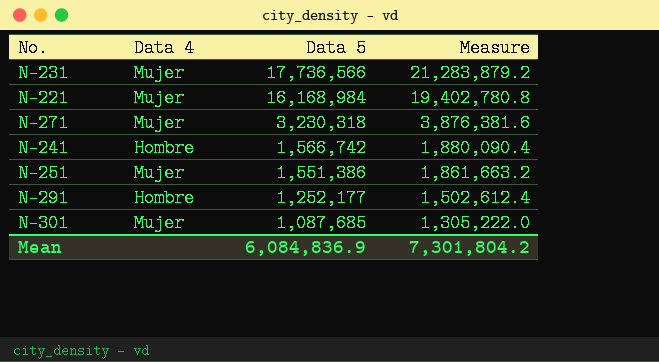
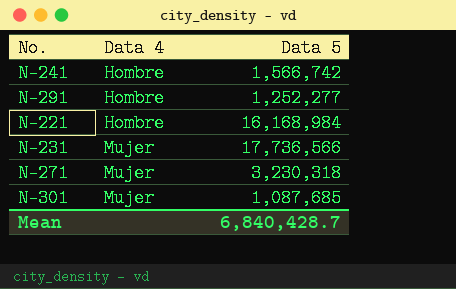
row order: Data 5 descending -> Data 4 ascending
column Measure | formula: [Data 5] * 1.2 -> none
row N-251: Mujer | 1,551,386 | 1,861,663.2 -> none
N-291 | Data 5: 1,252,177 -> 1,252,277
N-221 | Data 4: Mujer -> Hombre
Mean | Data 5: 6,084,836.9 -> 6,840,428.7

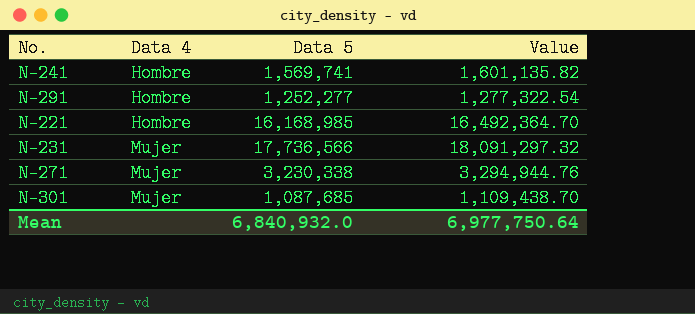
column Value | formula: none -> [Data 5] * 1.02
N-241 | Data 5: 1,566,742 -> 1,569,741
N-221 | Data 5: 16,168,984 -> 16,168,985
N-271 | Data 5: 3,230,318 -> 3,230,338
Mean | Data 5: 6,840,428.7 -> 6,840,932.0

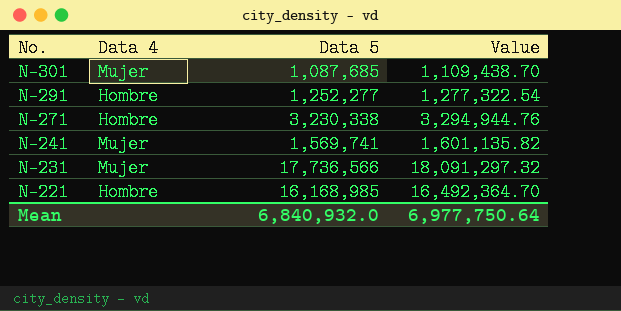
row order: Data 4 ascending -> No. descending
N-271 | Data 4: Mujer -> Hombre
N-241 | Data 4: Hombre -> Mujer

